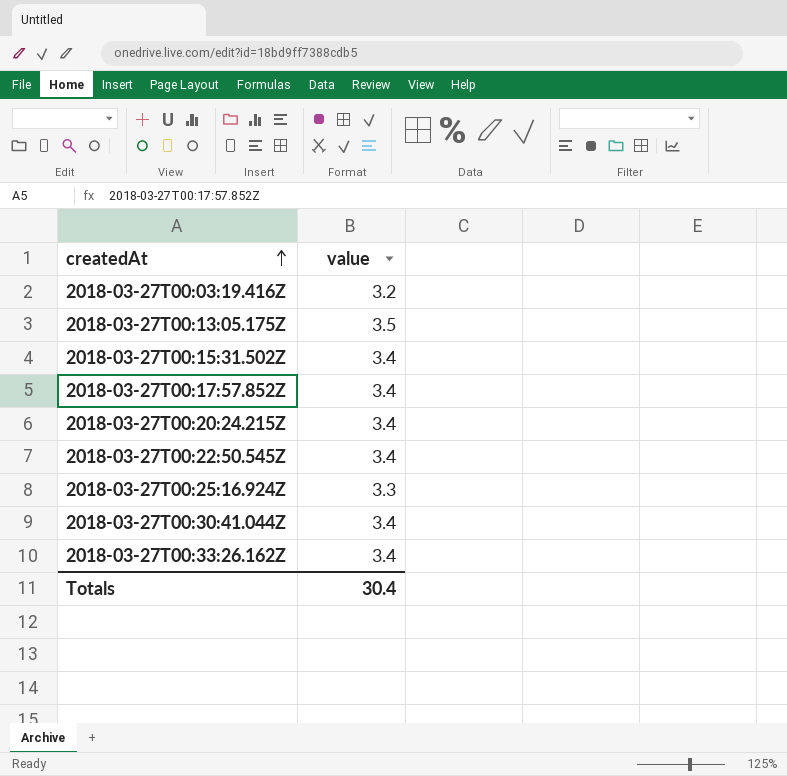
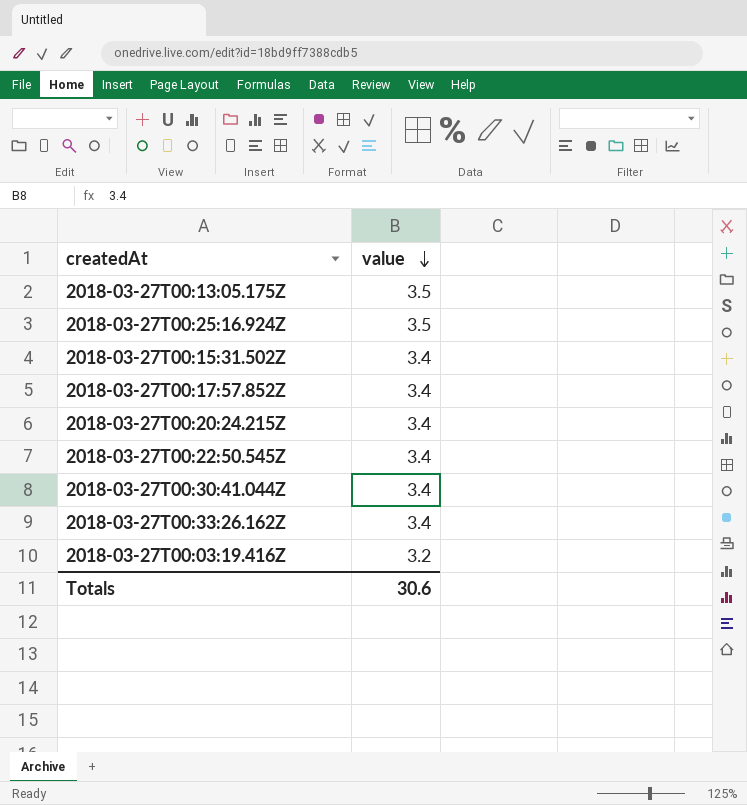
row order: createdAt ascending -> value descending
2018-03-27T00:25:16.924Z | value: 3.3 -> 3.5
Totals | value: 30.4 -> 30.6

